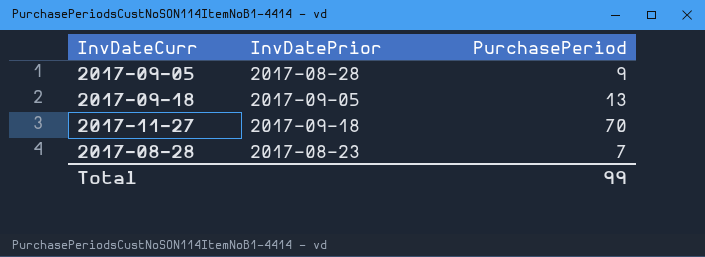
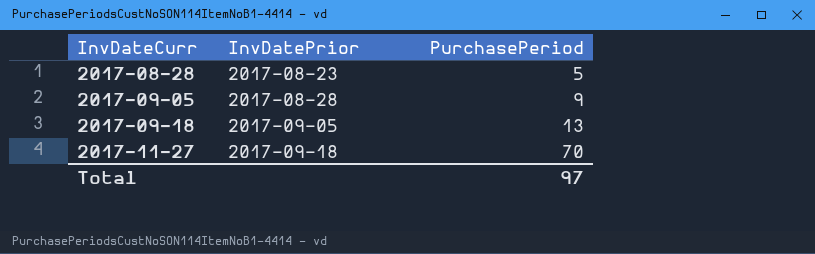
row order: none -> InvDateCurr ascending
2017-08-28 | PurchasePeriod: 7 -> 5
Total | PurchasePeriod: 99 -> 97

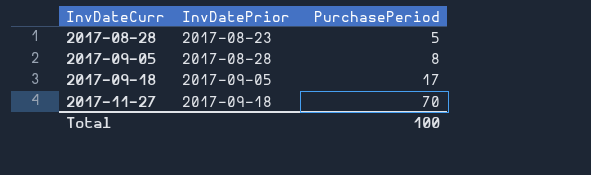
2017-09-05 | PurchasePeriod: 9 -> 8
2017-09-18 | PurchasePeriod: 13 -> 17
Total | PurchasePeriod: 97 -> 100

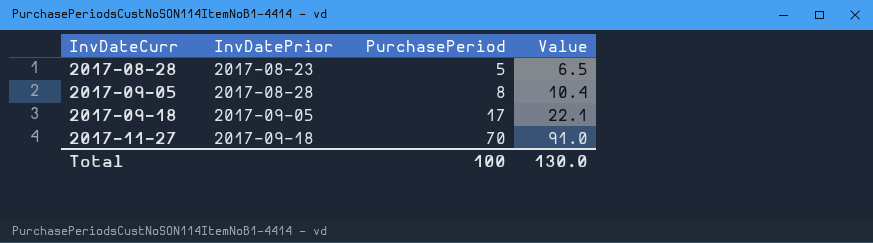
column Value | formula: none -> [PurchasePeriod] * 1.3

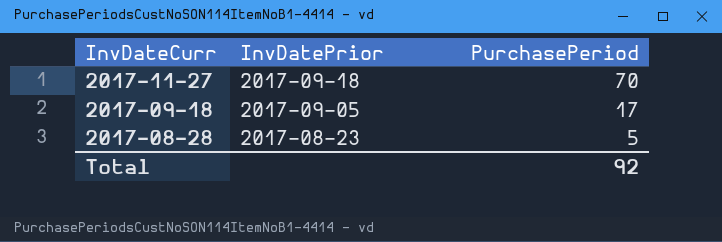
row order: InvDateCurr ascending -> InvDateCurr descending
column Value | formula: [PurchasePeriod] * 1.3 -> none
row 2017-09-05: 2017-08-28 | 8 | 10.4 -> none
Total | PurchasePeriod: 100 -> 92

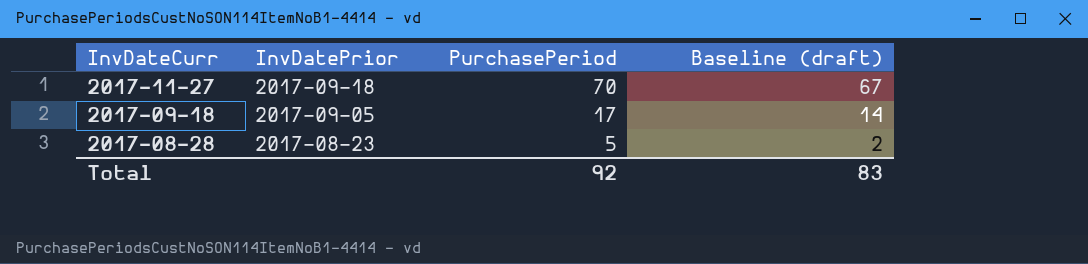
column Baseline (draft) | formula: none -> [PurchasePeriod] - 3

